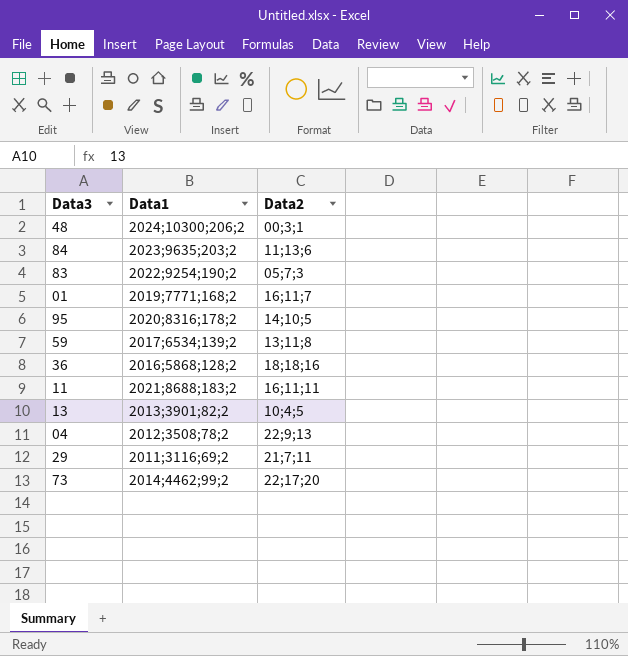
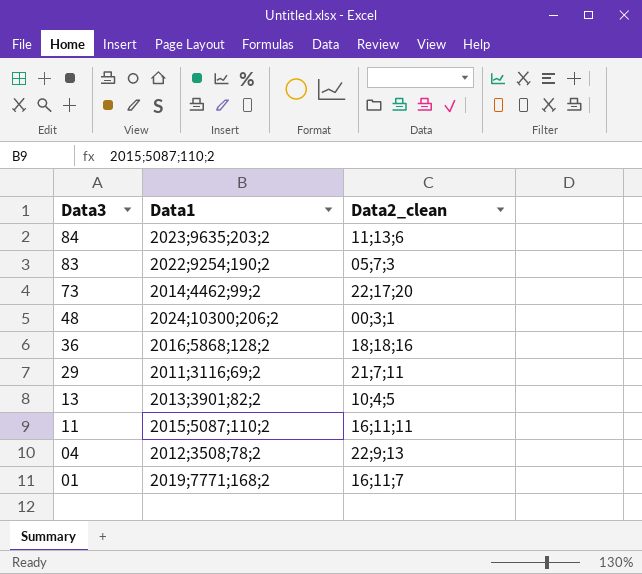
row order: none -> Data3 descending
column name: Data2 -> Data2_clean
row 95: 2020;8316;178;2 | 14;10;5 -> none
row 59: 2017;6534;139;2 | 13;11;8 -> none
11 | Data1: 2021;8688;183;2 -> 2015;5087;110;2

